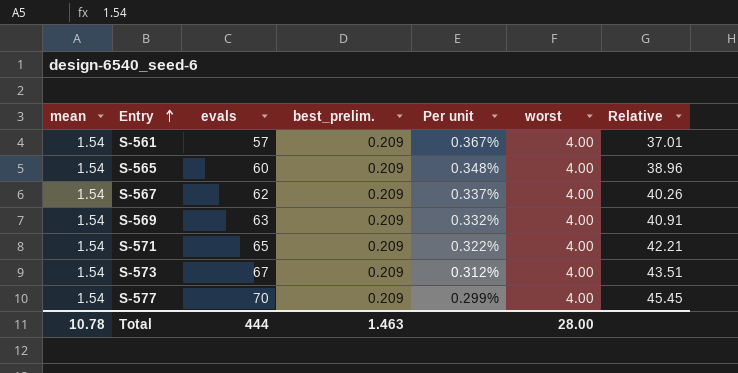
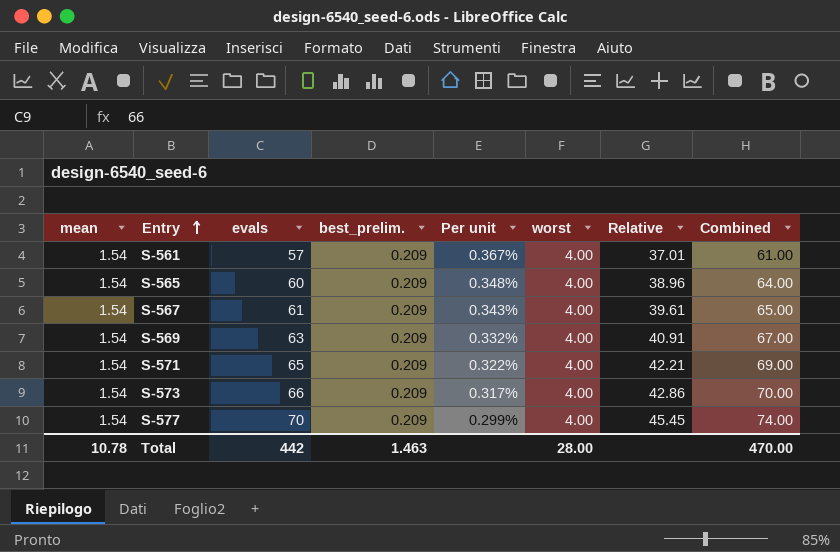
column Combined | formula: none -> [evals] + [worst]
S-567 | evals: 62 -> 61
S-567 | Per unit: 0.337% -> 0.343%
S-567 | Relative: 40.26 -> 39.61
S-573 | evals: 67 -> 66
S-573 | Per unit: 0.312% -> 0.317%
S-573 | Relative: 43.51 -> 42.86
Total | evals: 444 -> 442

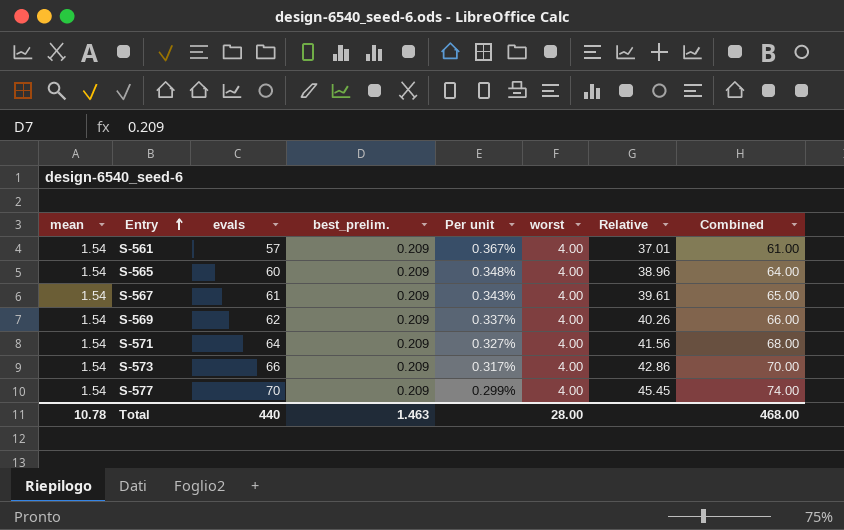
S-569 | evals: 63 -> 62
S-569 | Per unit: 0.332% -> 0.337%
S-569 | Relative: 40.91 -> 40.26
S-569 | Combined: 67.00 -> 66.00
S-571 | evals: 65 -> 64
S-571 | Per unit: 0.322% -> 0.327%
S-571 | Relative: 42.21 -> 41.56
S-571 | Combined: 69.00 -> 68.00
Total | evals: 442 -> 440
Total | Combined: 470.00 -> 468.00

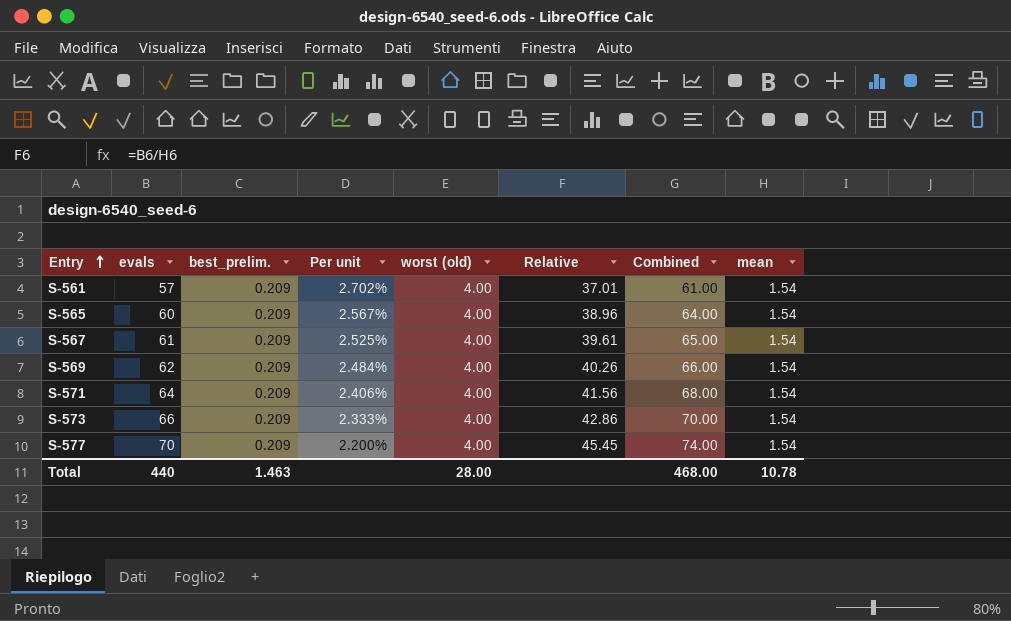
column Per unit | formula: [best_prelim.] / [evals] -> [mean] / [evals]
column name: worst -> worst (old)
column mean | position: 1 -> 8

